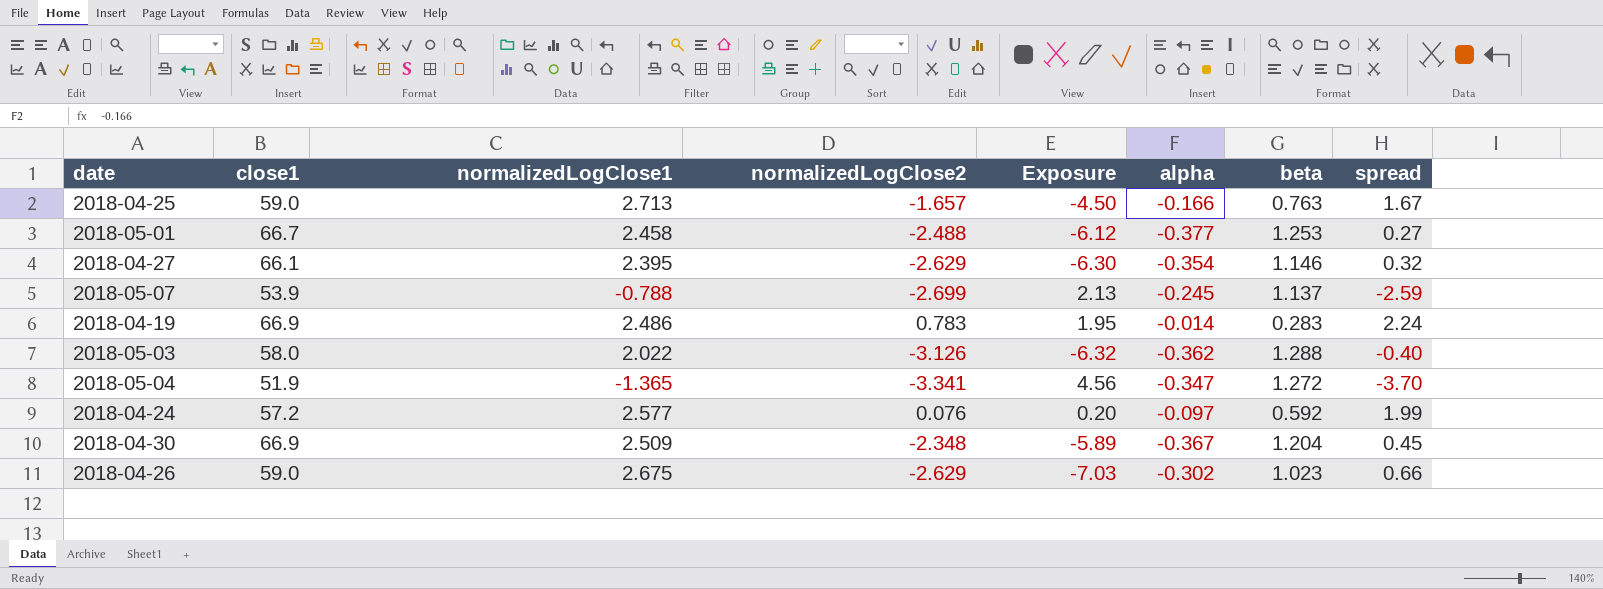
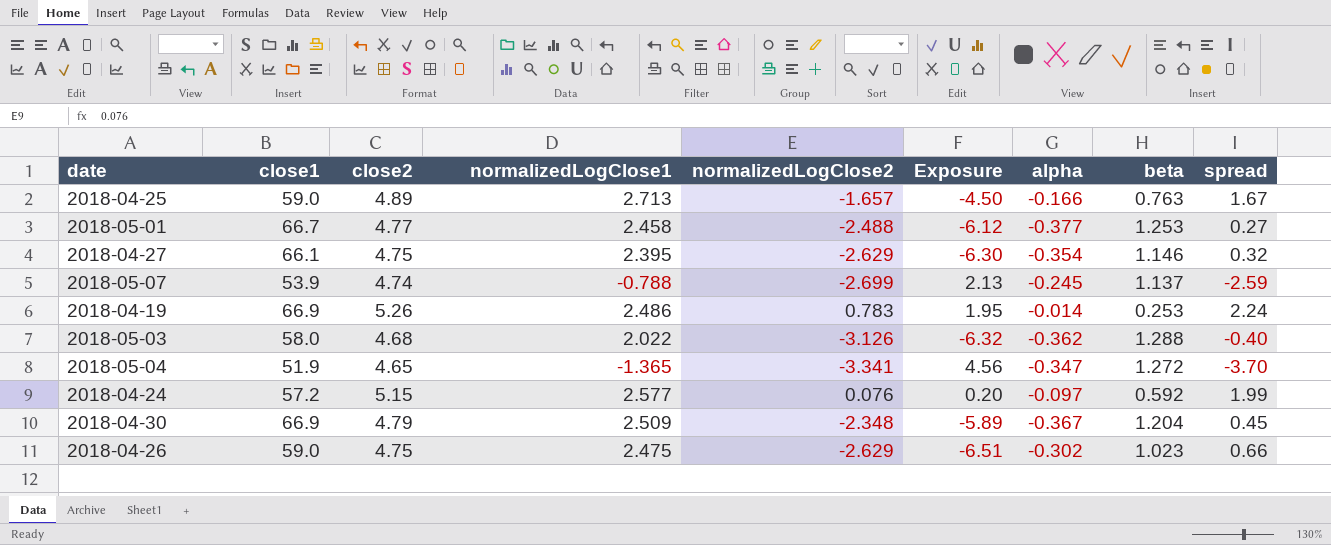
column close2 | position: none -> 3
2018-04-19 | beta: 0.283 -> 0.253
2018-04-26 | normalizedLogClose1: 2.675 -> 2.475
2018-04-26 | Exposure: -7.03 -> -6.51

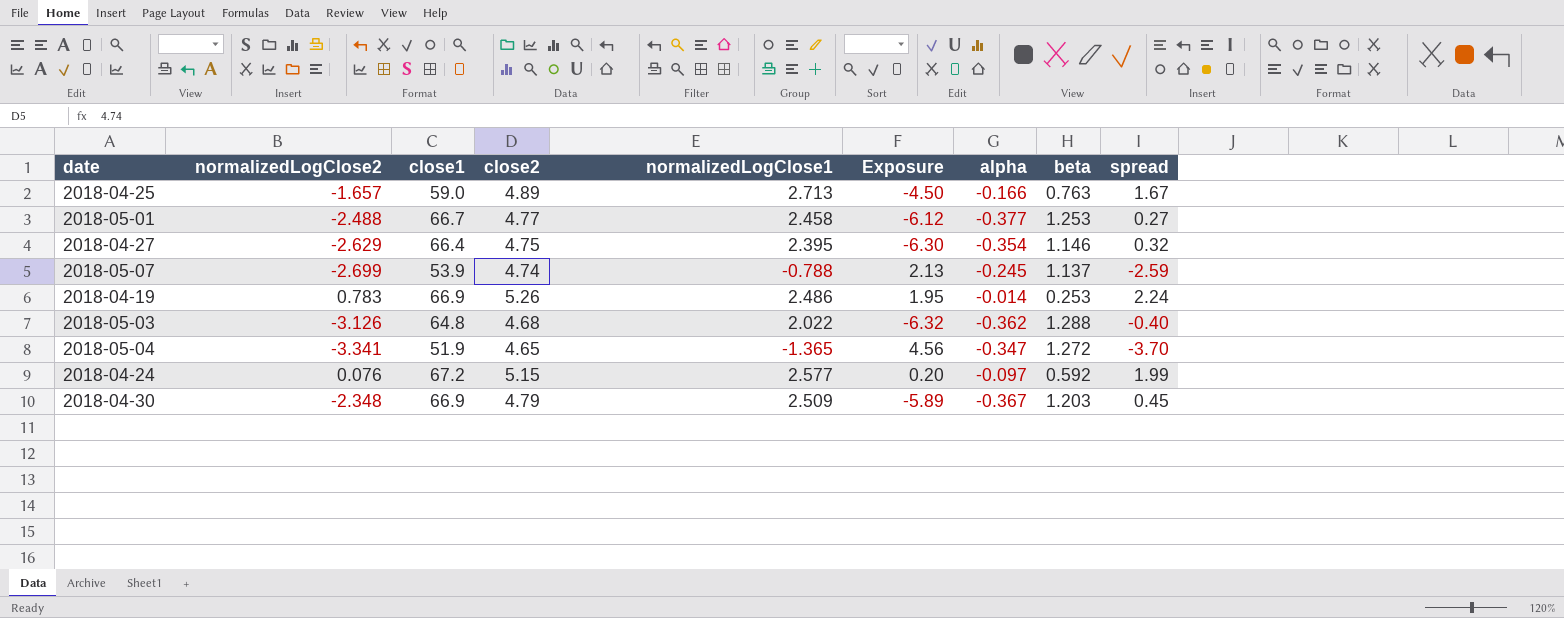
column normalizedLogClose2 | position: 5 -> 2
row 2018-04-26: 59.0 | 4.75 | 2.475 | -2.629 | -6.51 | -0.302 | 1.023 | 0.66 -> none
2018-04-27 | close1: 66.1 -> 66.4
2018-05-03 | close1: 58.0 -> 64.8
2018-04-24 | close1: 57.2 -> 67.2
2018-04-30 | beta: 1.204 -> 1.203

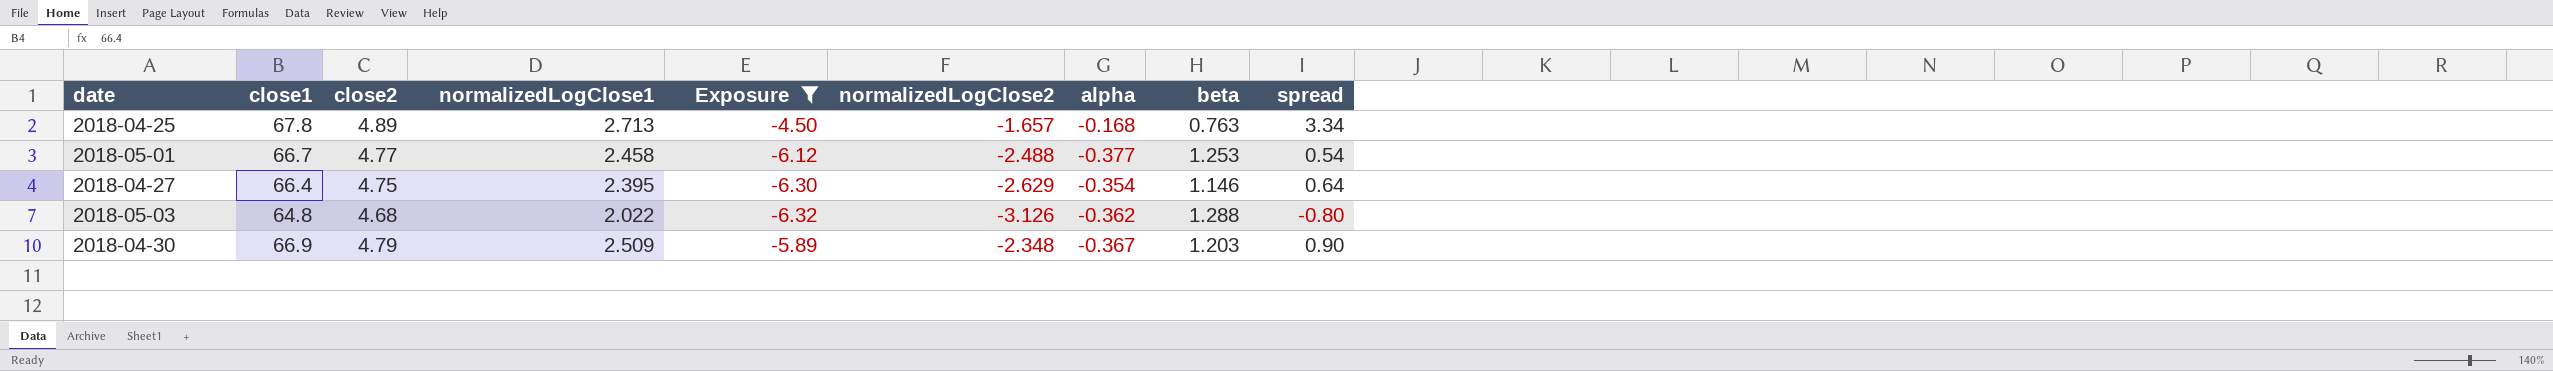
filter: none -> Exposure <= -4.50
column normalizedLogClose2 | position: 2 -> 6
2018-04-25 | close1: 59.0 -> 67.8
2018-04-25 | alpha: -0.166 -> -0.168
2018-04-25 | spread: 1.67 -> 3.34
2018-05-01 | spread: 0.27 -> 0.54
2018-04-27 | spread: 0.32 -> 0.64
2018-05-03 | spread: -0.40 -> -0.80
2018-04-30 | spread: 0.45 -> 0.90

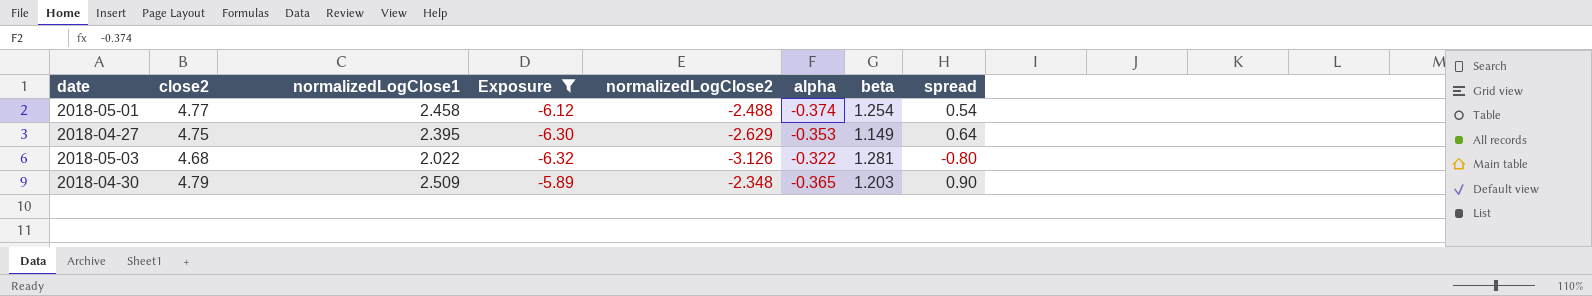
column close1 | position: 2 -> none
row 2018-04-25: 67.8 | 4.89 | 2.713 | -4.50 | -1.657 | -0.168 | 0.763 | 3.34 -> none
2018-05-01 | alpha: -0.377 -> -0.374
2018-05-01 | beta: 1.253 -> 1.254
2018-04-27 | alpha: -0.354 -> -0.353
2018-04-27 | beta: 1.146 -> 1.149
2018-05-03 | alpha: -0.362 -> -0.322
2018-05-03 | beta: 1.288 -> 1.281
2018-04-30 | alpha: -0.367 -> -0.365

